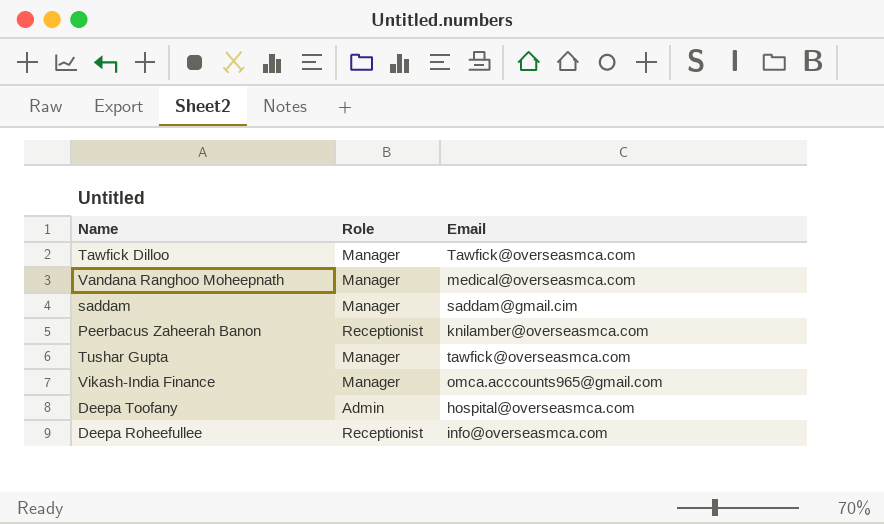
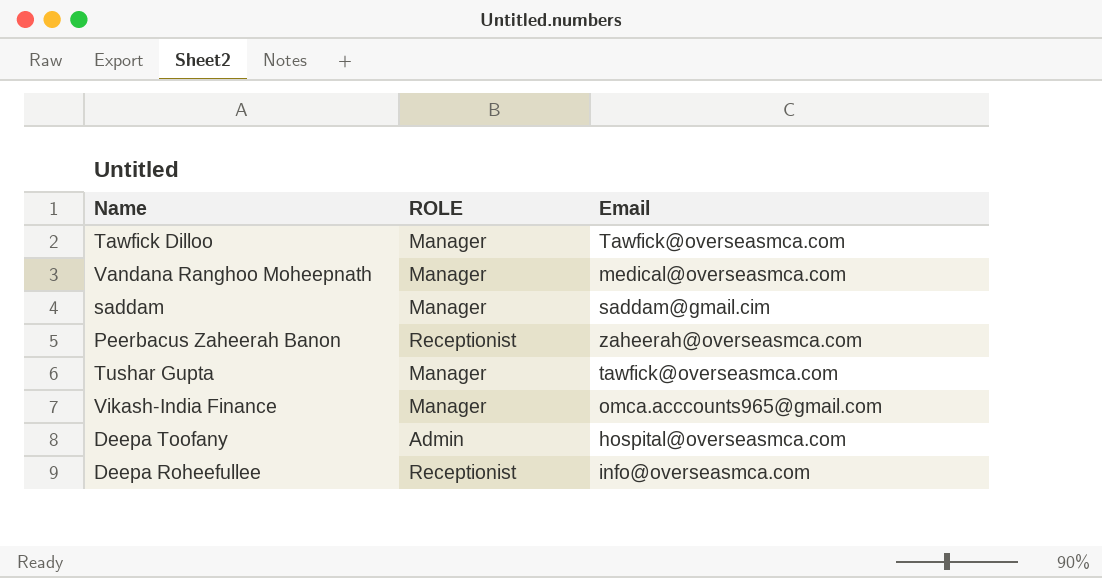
column name: Role -> ROLE
Peerbacus Zaheerah Banon | Email: knilamber@overseasmca.com -> zaheerah@overseasmca.com

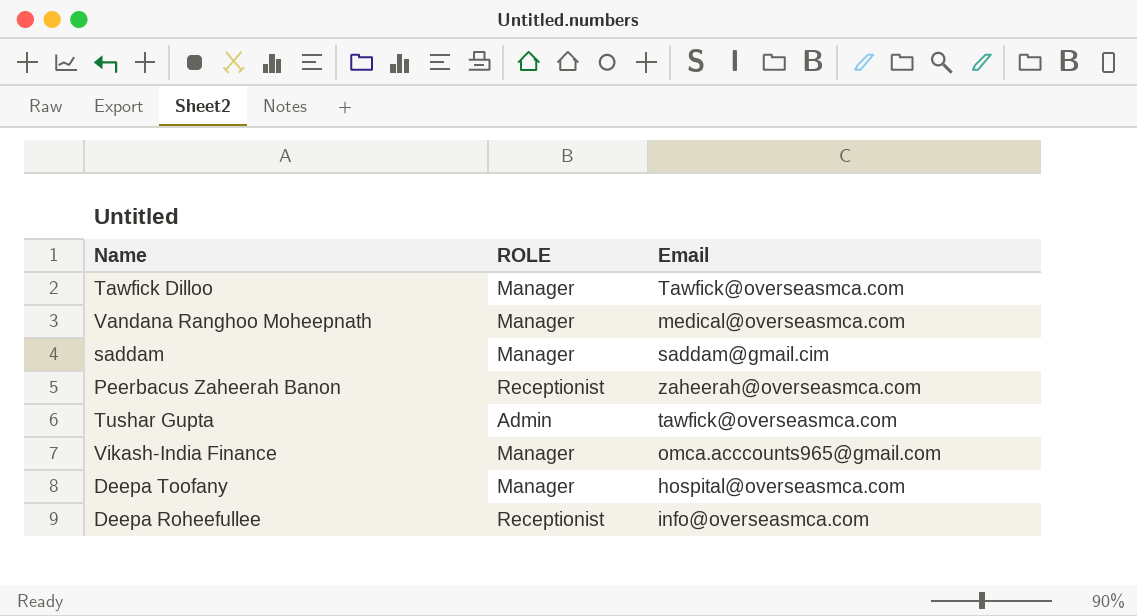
Tushar Gupta | ROLE: Manager -> Admin
Deepa Toofany | ROLE: Admin -> Manager

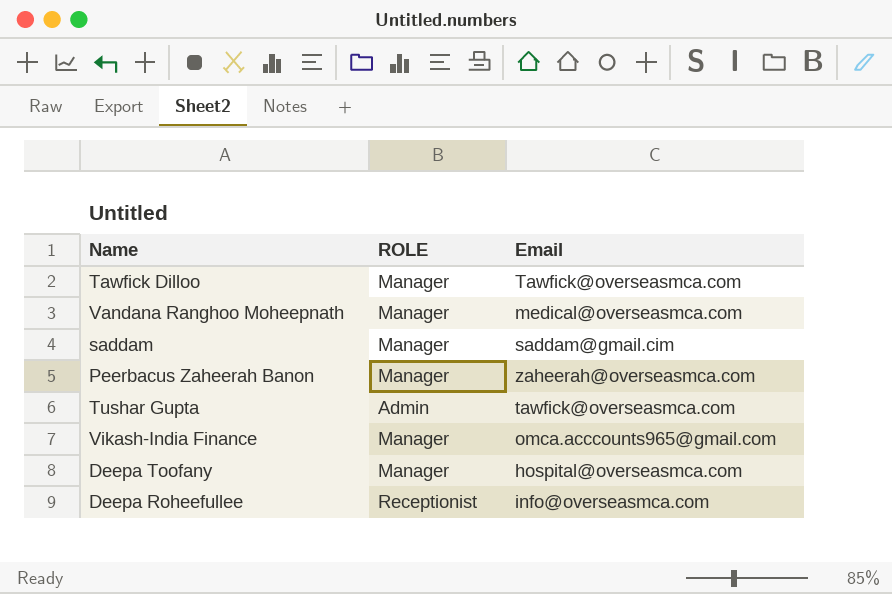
Peerbacus Zaheerah Banon | ROLE: Receptionist -> Manager

